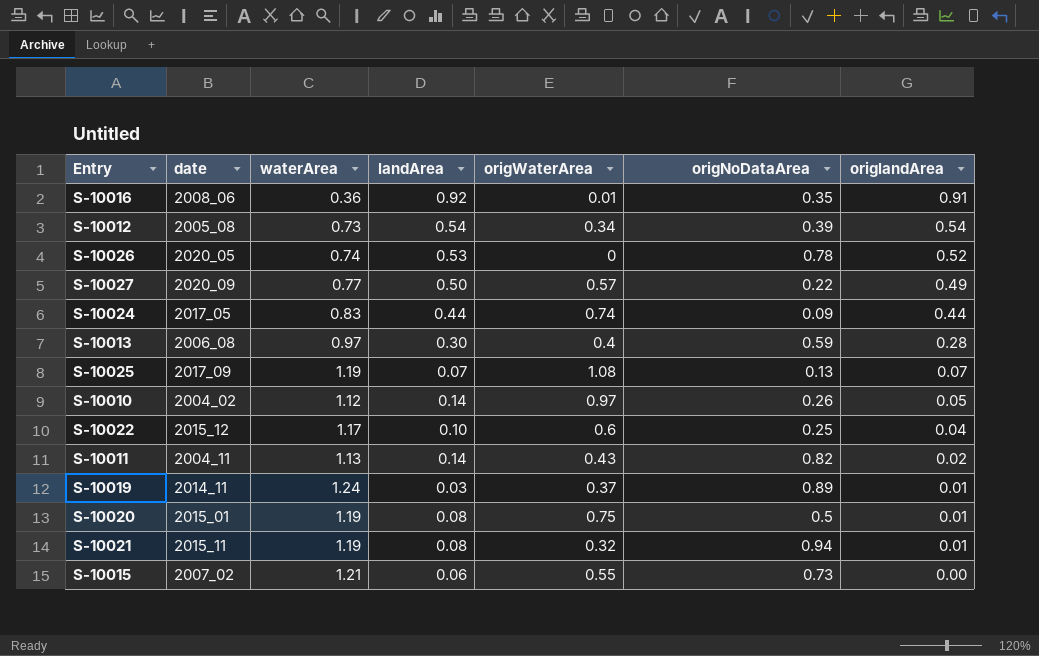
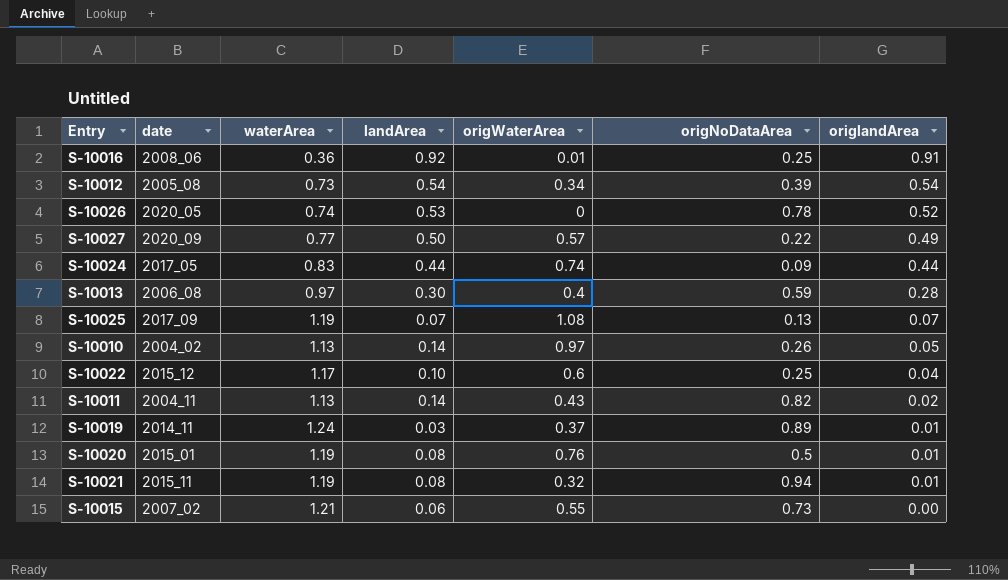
S-10016 | origNoDataArea: 0.35 -> 0.25
S-10010 | waterArea: 1.12 -> 1.13
S-10020 | origWaterArea: 0.75 -> 0.76

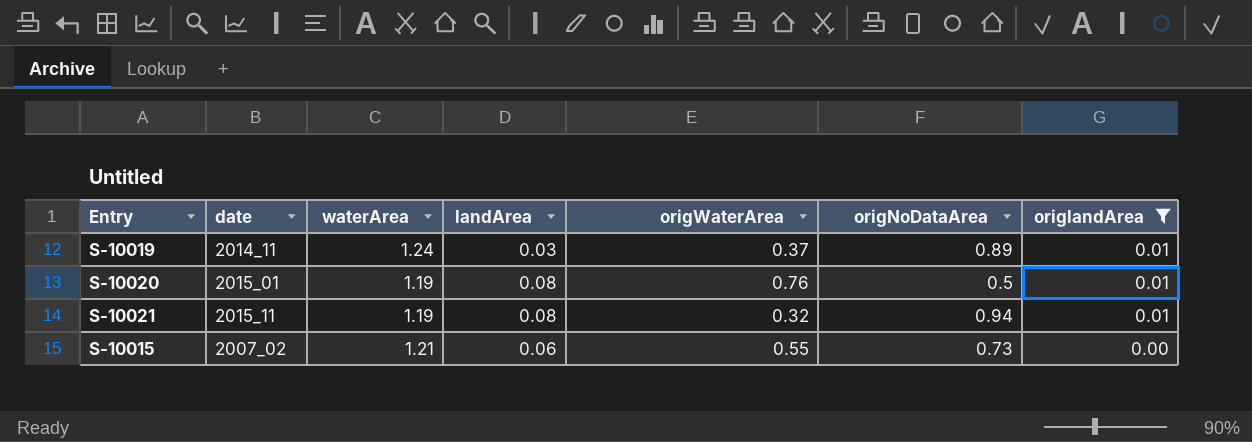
filter: none -> origlandArea <= 0.01

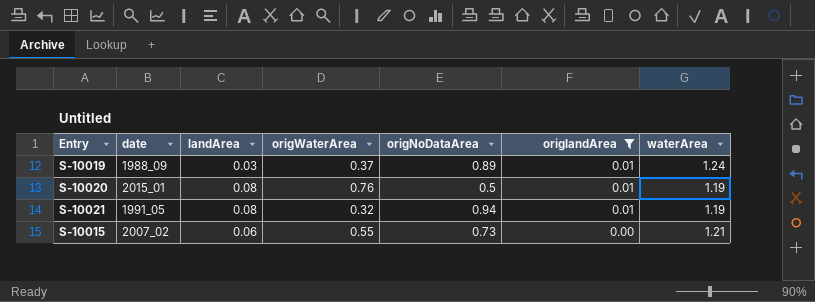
column waterArea | position: 3 -> 7
S-10019 | date: 2014_11 -> 1988_09
S-10021 | date: 2015_11 -> 1991_05

